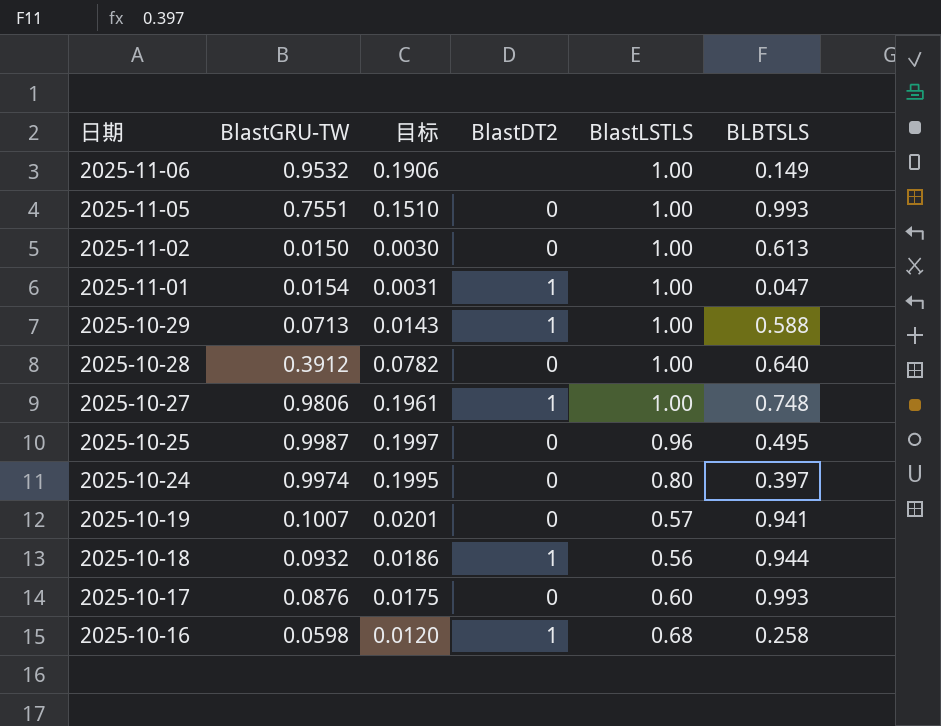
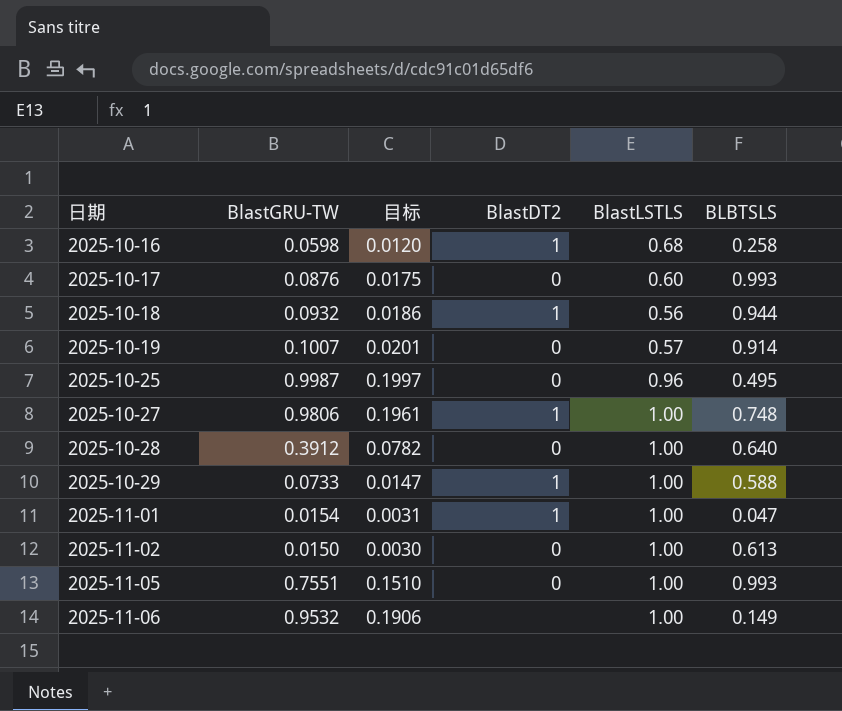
row order: 日期 descending -> 日期 ascending
row 2025-10-24: 0.9974 | 0.1995 | 0 | 0.80 | 0.397 -> none
2025-10-19 | BLBTSLS: 0.941 -> 0.914
2025-10-29 | BlastGRU-TW: 0.0713 -> 0.0733
2025-10-29 | 目标: 0.0143 -> 0.0147

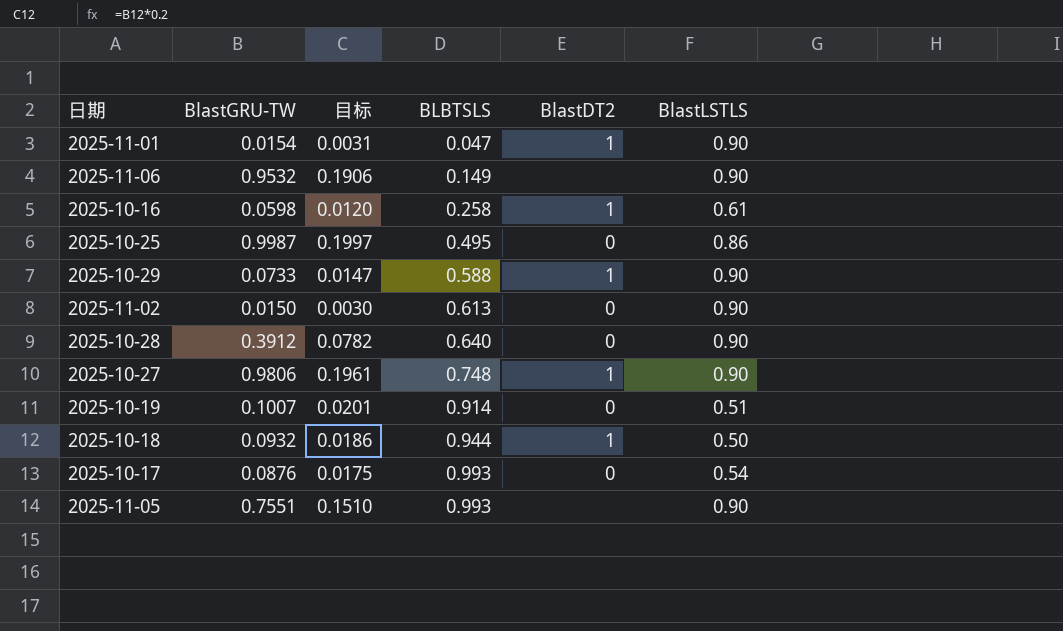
row order: 日期 ascending -> BLBTSLS ascending
column BLBTSLS | position: 6 -> 4
2025-11-01 | BlastLSTLS: 1.00 -> 0.90
2025-11-06 | BlastLSTLS: 1.00 -> 0.90
2025-10-16 | BlastLSTLS: 0.68 -> 0.61
2025-10-25 | BlastLSTLS: 0.96 -> 0.86
2025-10-29 | BlastLSTLS: 1.00 -> 0.90
2025-11-02 | BlastLSTLS: 1.00 -> 0.90
2025-10-28 | BlastLSTLS: 1.00 -> 0.90
2025-10-27 | BlastLSTLS: 1.00 -> 0.90
2025-10-19 | BlastLSTLS: 0.57 -> 0.51
2025-10-18 | BlastLSTLS: 0.56 -> 0.50
2025-10-17 | BlastLSTLS: 0.60 -> 0.54
2025-11-05 | BlastDT2: 0 -> none
2025-11-05 | BlastLSTLS: 1.00 -> 0.90

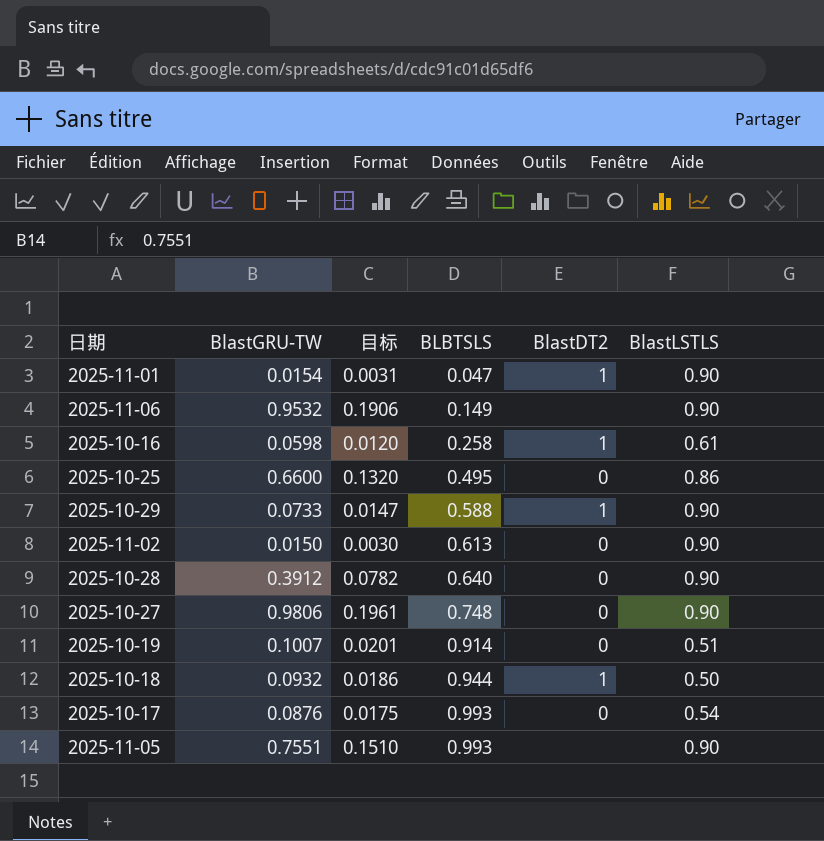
2025-10-25 | BlastGRU-TW: 0.9987 -> 0.6600
2025-10-25 | 目标: 0.1997 -> 0.1320
2025-10-27 | BlastDT2: 1 -> 0

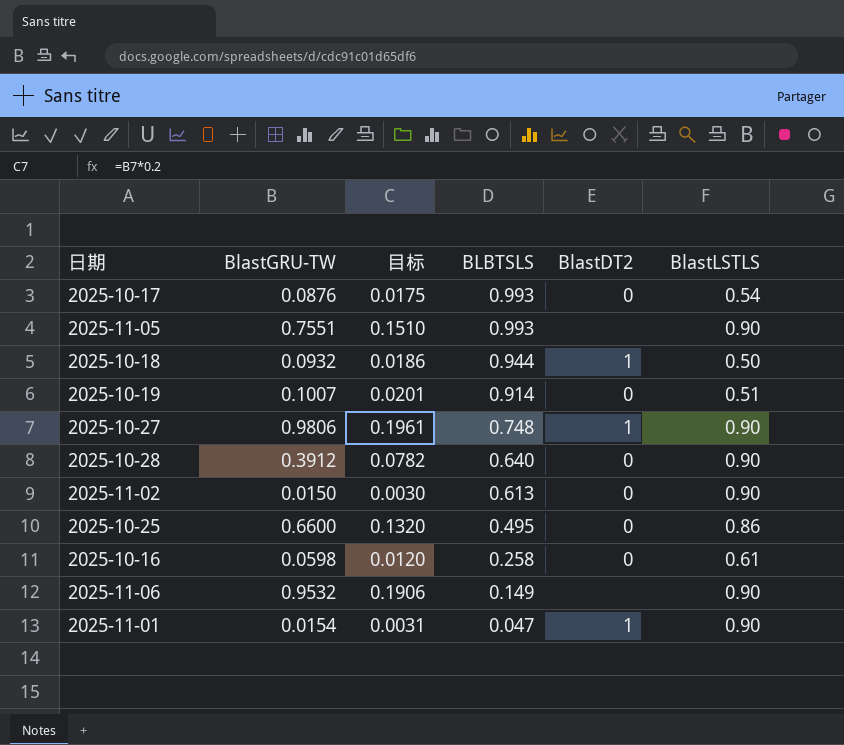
row order: BLBTSLS ascending -> BLBTSLS descending
row 2025-10-29: 0.0733 | 0.0147 | 0.588 | 1 | 0.90 -> none
2025-10-27 | BlastDT2: 0 -> 1
2025-10-16 | BlastDT2: 1 -> 0

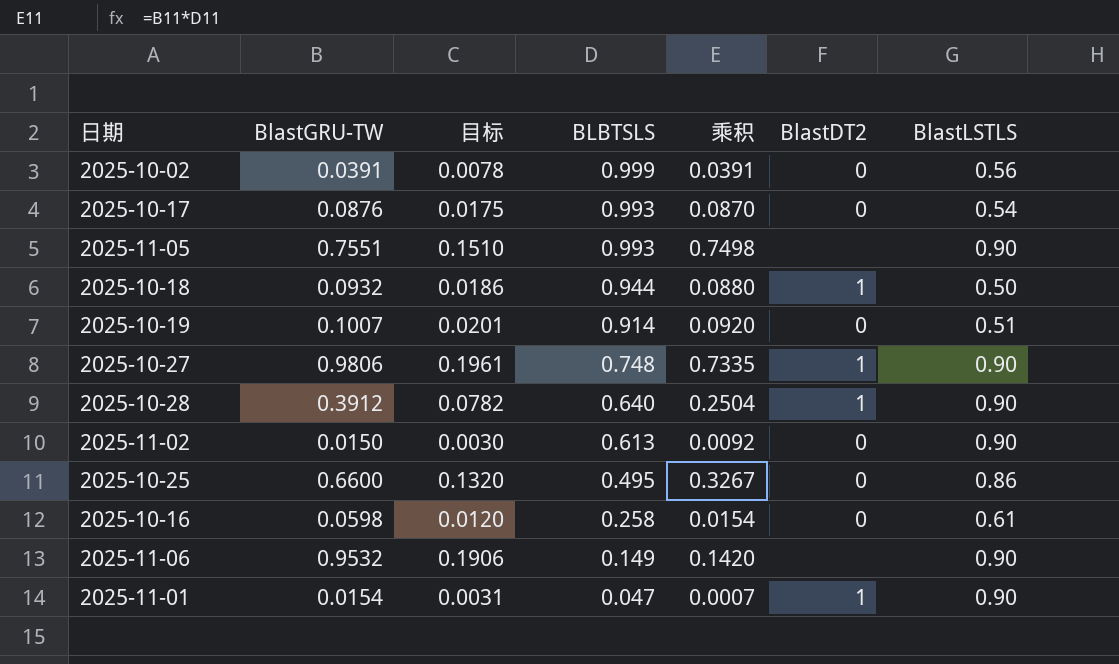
column 乘积 | formula: none -> [BlastGRU-TW] * [BLBTSLS]
row 2025-10-02: none -> 0.0391 | 0.0078 | 0.999 | 0.0391 | 0 | 0.56
2025-10-28 | BlastDT2: 0 -> 1

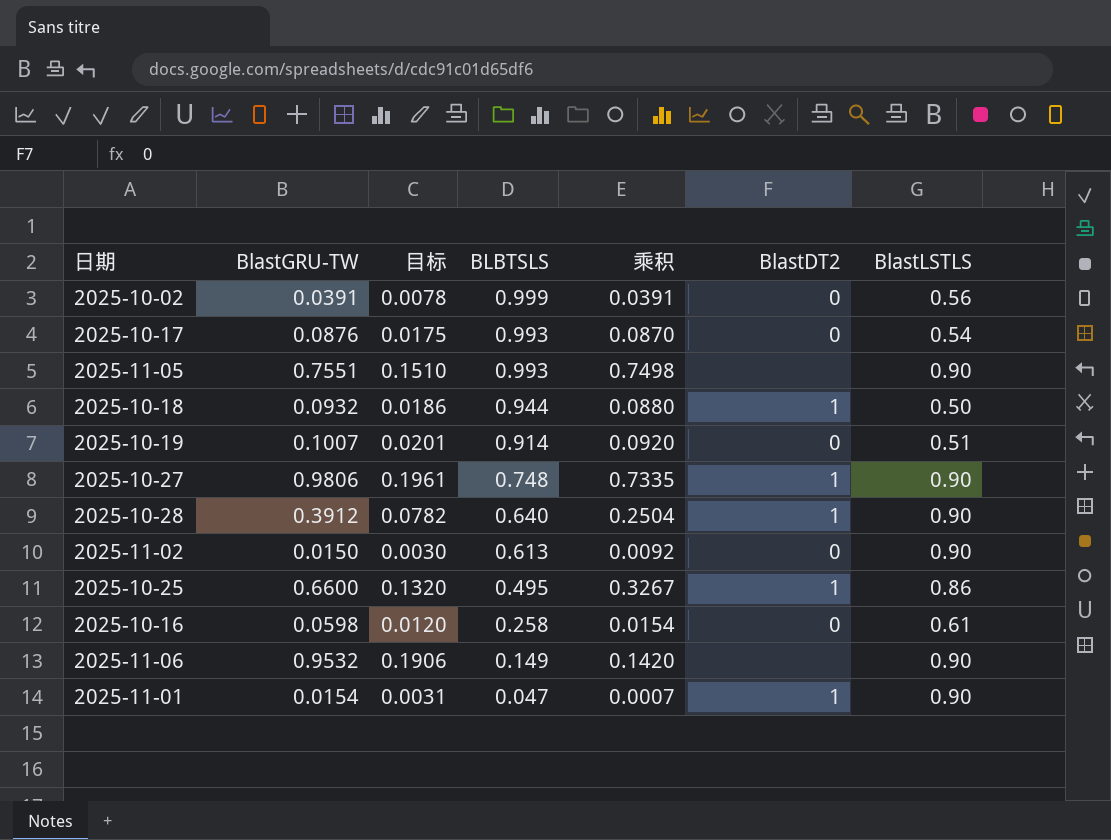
2025-10-25 | BlastDT2: 0 -> 1

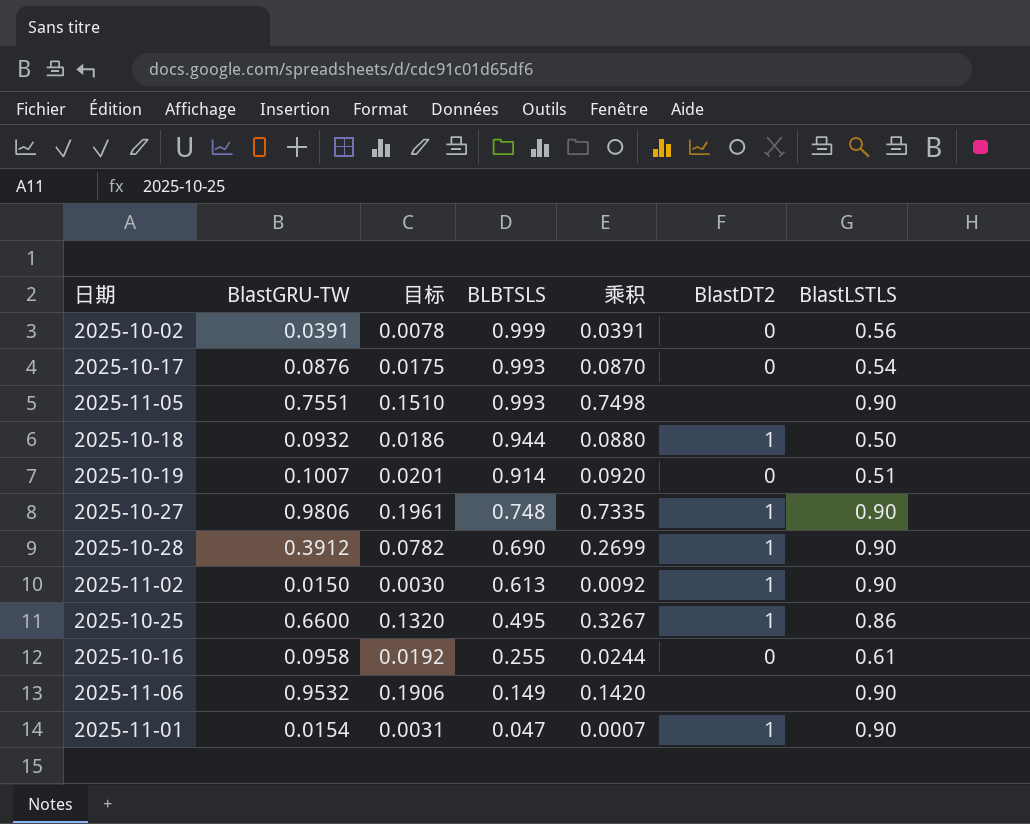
2025-10-28 | BLBTSLS: 0.640 -> 0.690
2025-10-28 | 乘积: 0.2504 -> 0.2699
2025-11-02 | BlastDT2: 0 -> 1
2025-10-16 | BlastGRU-TW: 0.0598 -> 0.0958
2025-10-16 | 目标: 0.0120 -> 0.0192
2025-10-16 | BLBTSLS: 0.258 -> 0.255
2025-10-16 | 乘积: 0.0154 -> 0.0244

